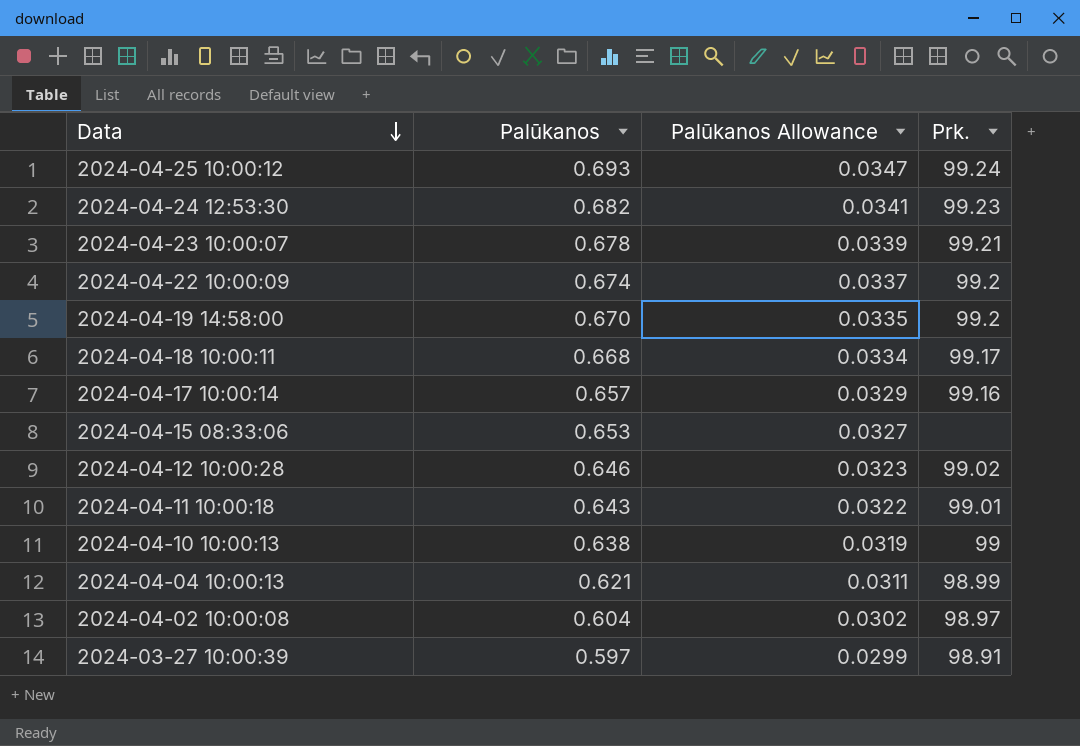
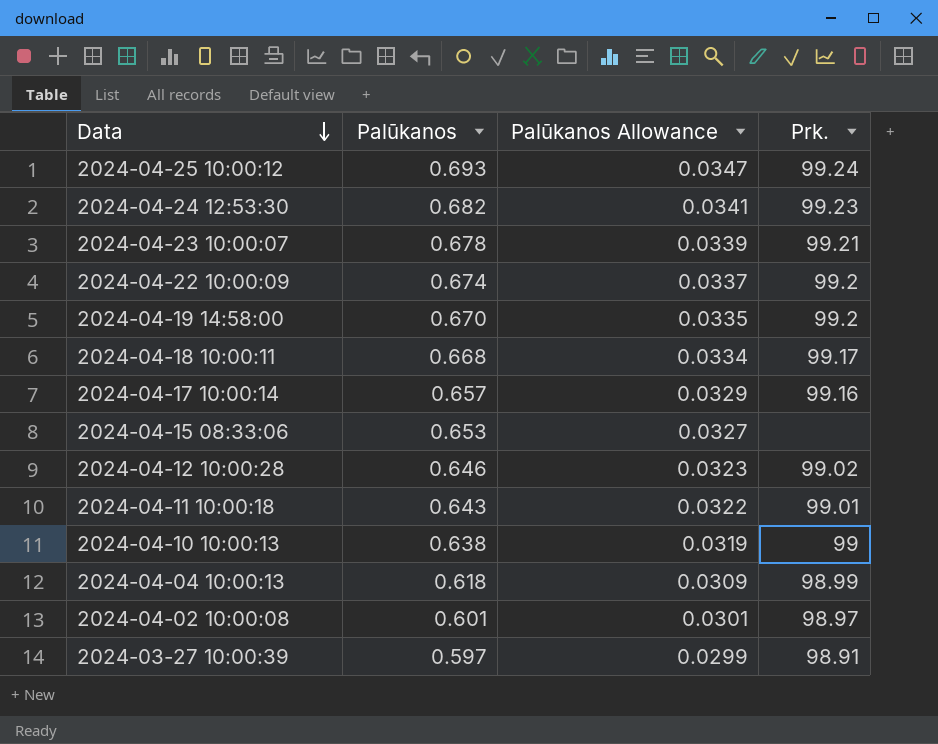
2024-04-04 10:00:13 | Palūkanos: 0.621 -> 0.618
2024-04-04 10:00:13 | Palūkanos Allowance: 0.0311 -> 0.0309
2024-04-02 10:00:08 | Palūkanos: 0.604 -> 0.601
2024-04-02 10:00:08 | Palūkanos Allowance: 0.0302 -> 0.0301

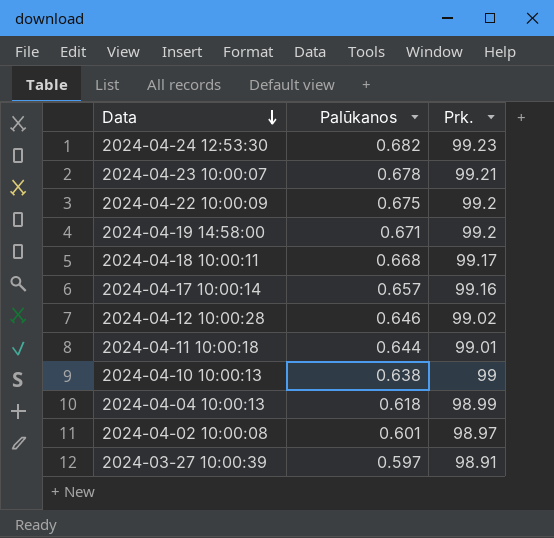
column Palūkanos Allowance | formula: [Palūkanos] * 0.05 -> none
row 2024-04-25 10:00:12: 0.693 | 0.0347 | 99.24 -> none
row 2024-04-15 08:33:06: 0.653 | 0.0327 | none -> none
2024-04-22 10:00:09 | Palūkanos: 0.674 -> 0.675
2024-04-19 14:58:00 | Palūkanos: 0.670 -> 0.671
2024-04-11 10:00:18 | Palūkanos: 0.643 -> 0.644

